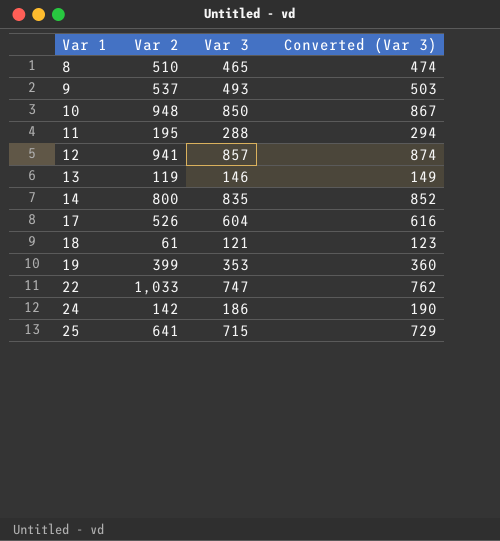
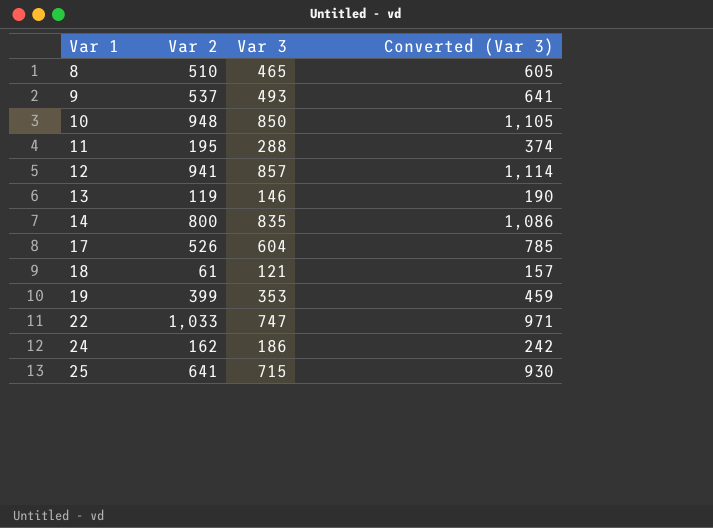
column Converted (Var 3) | formula: [Var 3] * 1.02 -> [Var 3] * 1.3
24 | Var 2: 142 -> 162

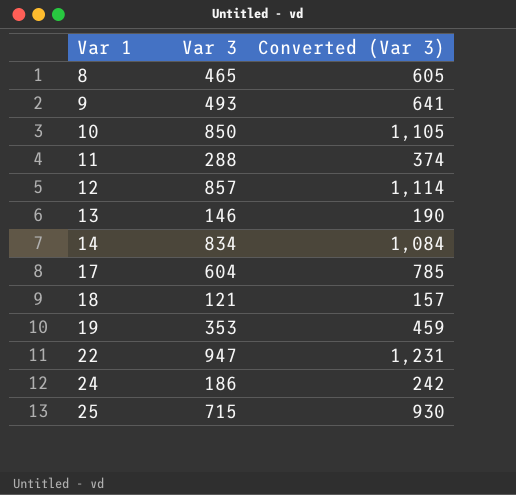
column Var 2 | position: 2 -> none
14 | Var 3: 835 -> 834
14 | Converted (Var 3): 1,086 -> 1,084
22 | Var 3: 747 -> 947
22 | Converted (Var 3): 971 -> 1,231

